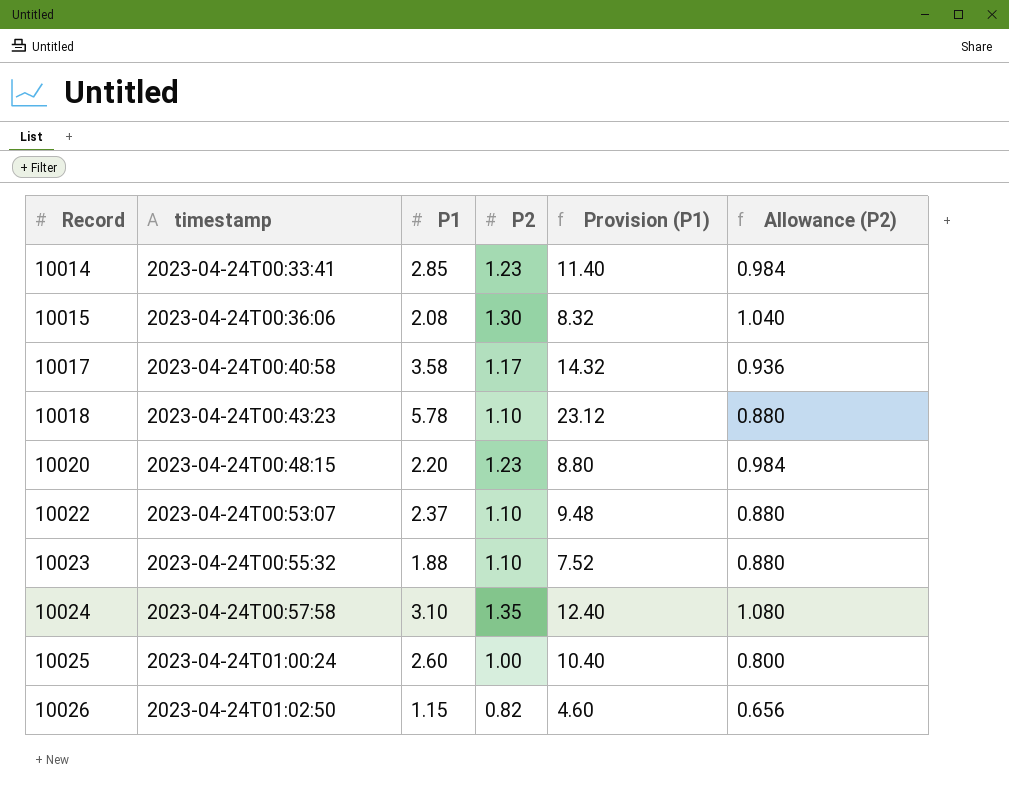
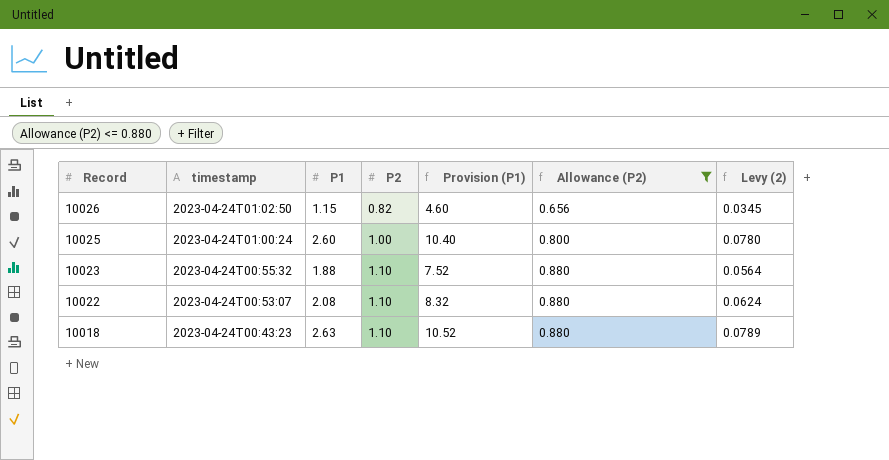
filter: none -> Allowance (P2) <= 0.880
row order: Record ascending -> Record descending
column Levy (2) | formula: none -> [P1] * 0.03
10022 | P1: 2.37 -> 2.08
10022 | Provision (P1): 9.48 -> 8.32
10018 | P1: 5.78 -> 2.63
10018 | Provision (P1): 23.12 -> 10.52

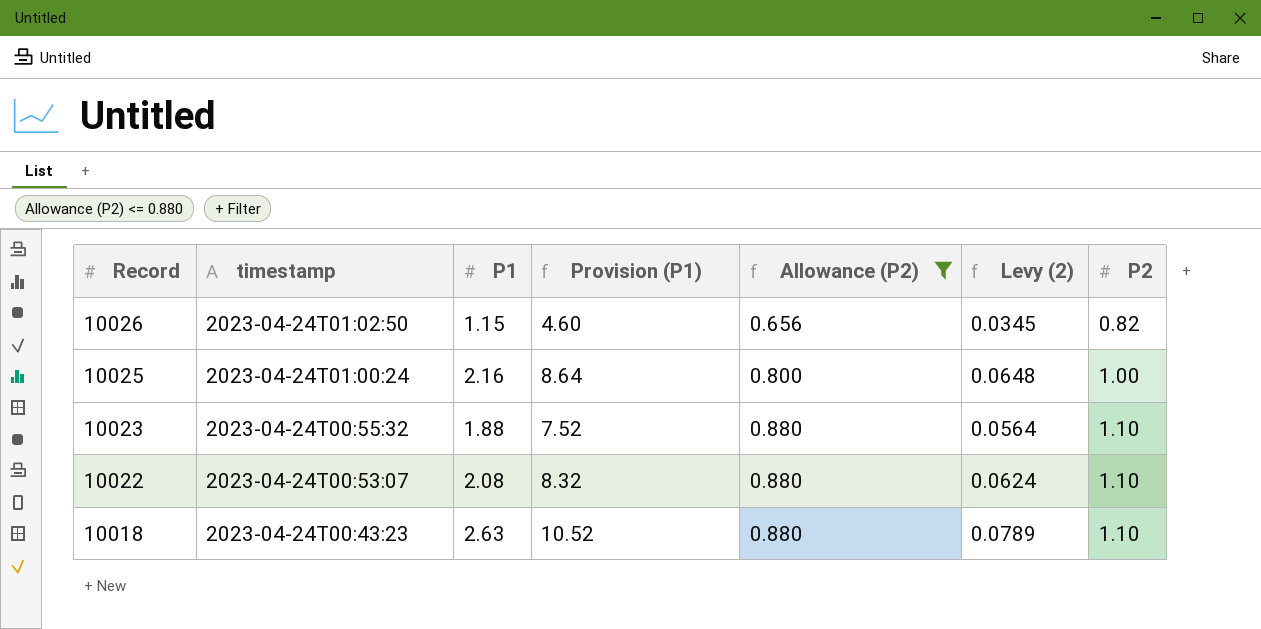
column P2 | position: 4 -> 7
10025 | P1: 2.60 -> 2.16
10025 | Provision (P1): 10.40 -> 8.64
10025 | Levy (2): 0.0780 -> 0.0648

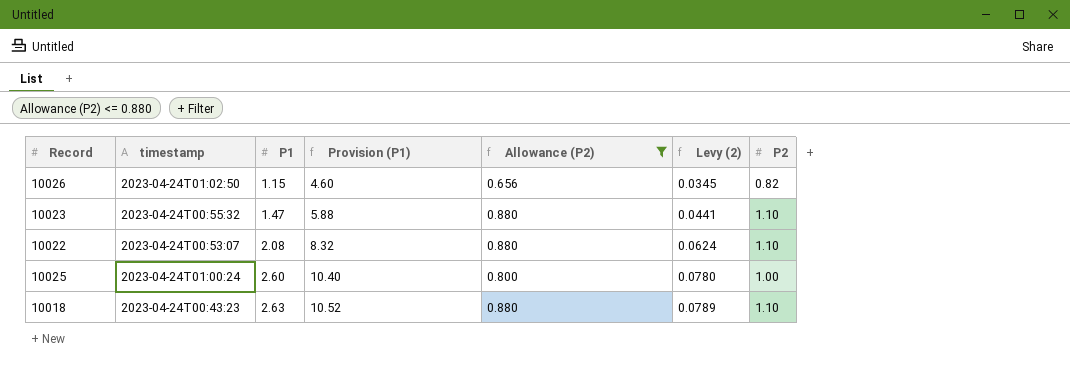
row order: Record descending -> P1 ascending
10023 | P1: 1.88 -> 1.47
10023 | Provision (P1): 7.52 -> 5.88
10023 | Levy (2): 0.0564 -> 0.0441
10025 | P1: 2.16 -> 2.60
10025 | Provision (P1): 8.64 -> 10.40
10025 | Levy (2): 0.0648 -> 0.0780

